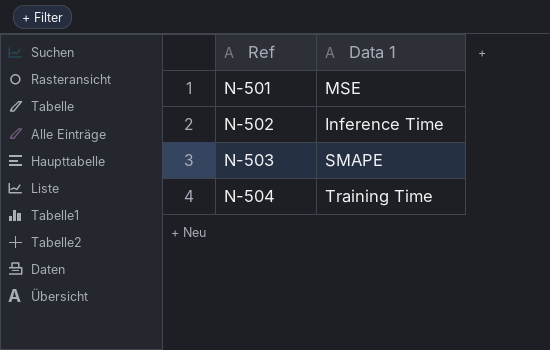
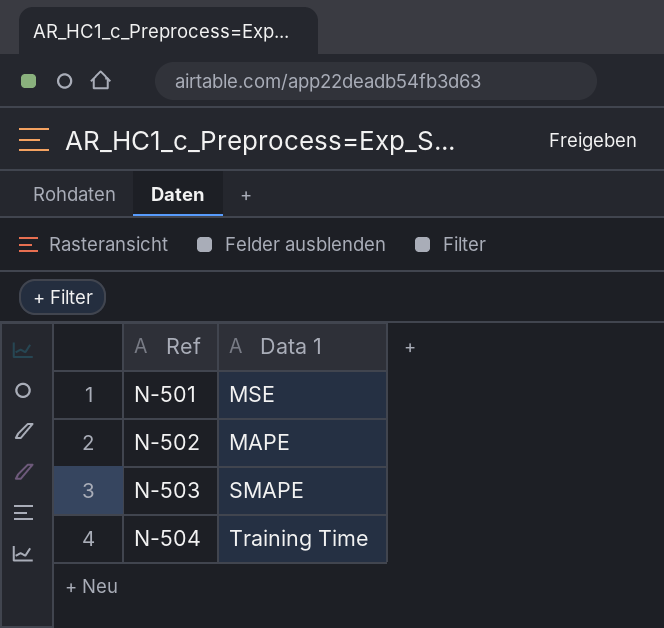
N-502 | Data 1: Inference Time -> MAPE

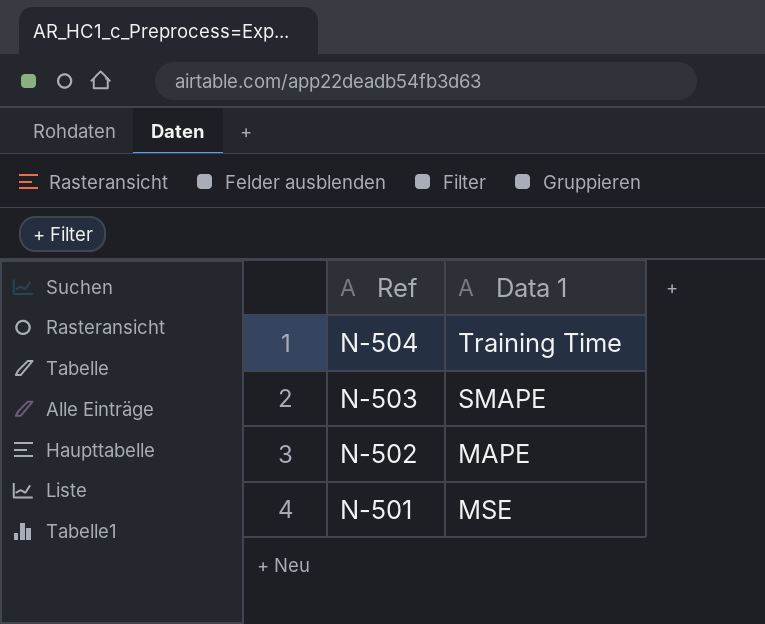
row order: Ref ascending -> Ref descending

